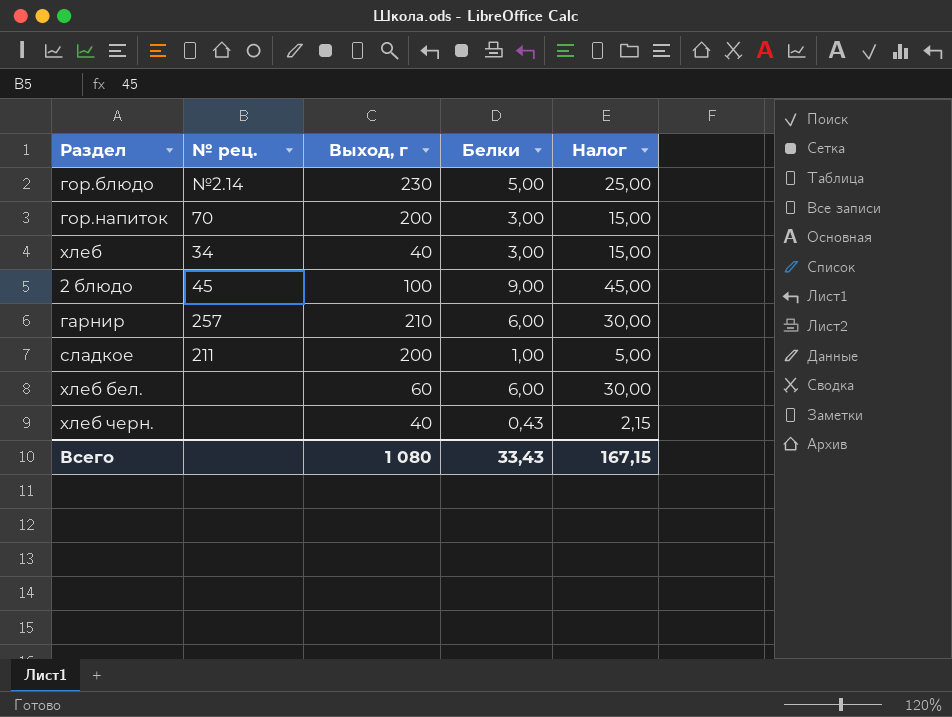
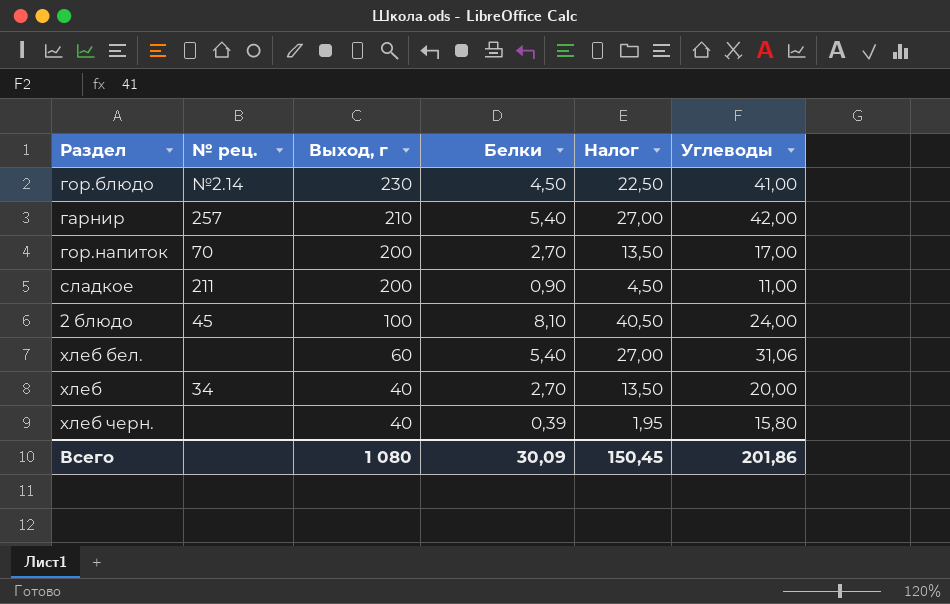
row order: none -> Выход, г descending
column Углеводы | position: none -> 6
гор.блюдо | Белки: 5,00 -> 4,50
гор.блюдо | Налог: 25,00 -> 22,50
гарнир | Белки: 6,00 -> 5,40
гарнир | Налог: 30,00 -> 27,00
гор.напиток | Белки: 3,00 -> 2,70
гор.напиток | Налог: 15,00 -> 13,50
сладкое | Белки: 1,00 -> 0,90
сладкое | Налог: 5,00 -> 4,50
2 блюдо | Белки: 9,00 -> 8,10
2 блюдо | Налог: 45,00 -> 40,50
хлеб бел. | Белки: 6,00 -> 5,40
хлеб бел. | Налог: 30,00 -> 27,00
хлеб | Белки: 3,00 -> 2,70
хлеб | Налог: 15,00 -> 13,50
хлеб черн. | Белки: 0,43 -> 0,39
хлеб черн. | Налог: 2,15 -> 1,95
Всего | Белки: 33,43 -> 30,09
Всего | Налог: 167,15 -> 150,45

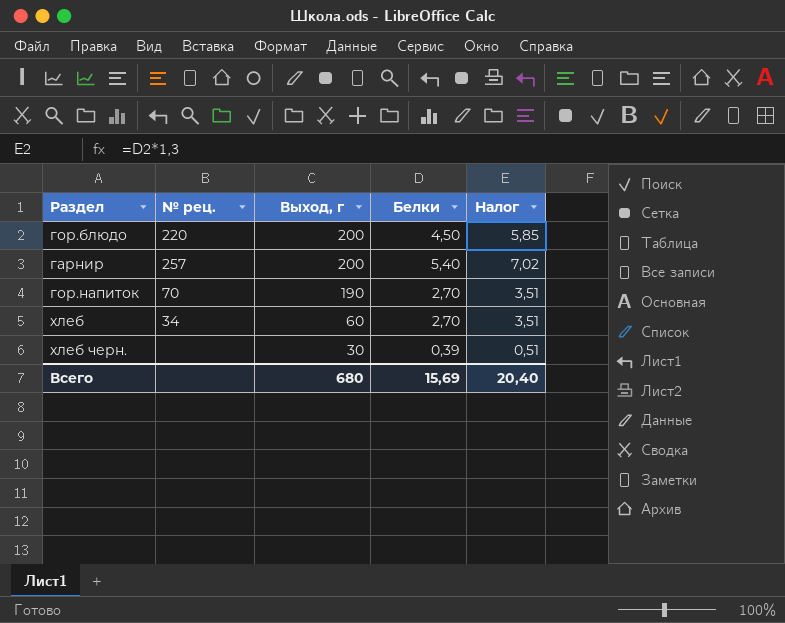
column Углеводы | position: 6 -> none
column Налог | formula: [Белки] * 5 -> [Белки] * 1,3
row сладкое: 211 | 200 | 0,90 | 4,50 | 11,00 -> none
row 2 блюдо: 45 | 100 | 8,10 | 40,50 | 24,00 -> none
row хлеб бел.: none | 60 | 5,40 | 27,00 | 31,06 -> none
гор.блюдо | № рец.: №2.14 -> 220
гор.блюдо | Выход, г: 230 -> 200
гарнир | Выход, г: 210 -> 200
гор.напиток | Выход, г: 200 -> 190
хлеб | Выход, г: 40 -> 60
хлеб черн. | Выход, г: 40 -> 30
Всего | Выход, г: 1 080 -> 680
Всего | Белки: 30,09 -> 15,69
Всего | Налог: 150,45 -> 20,40

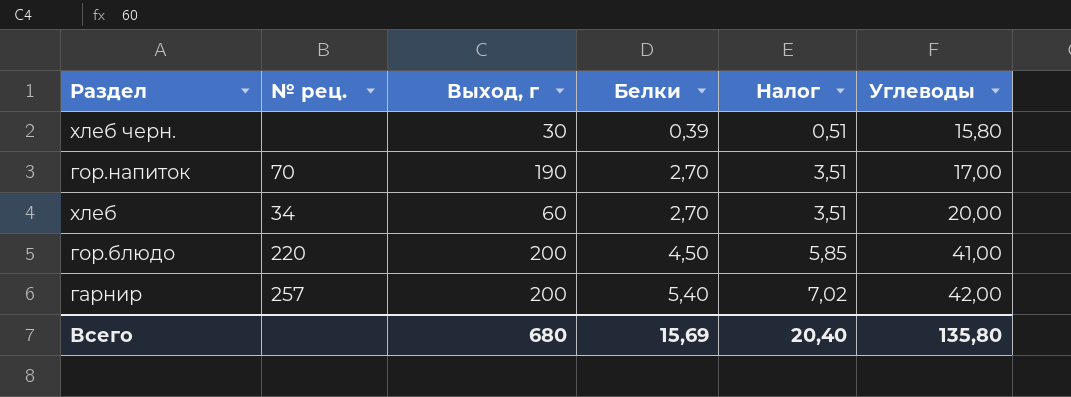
row order: Выход, г descending -> Белки ascending
column Углеводы | position: none -> 6

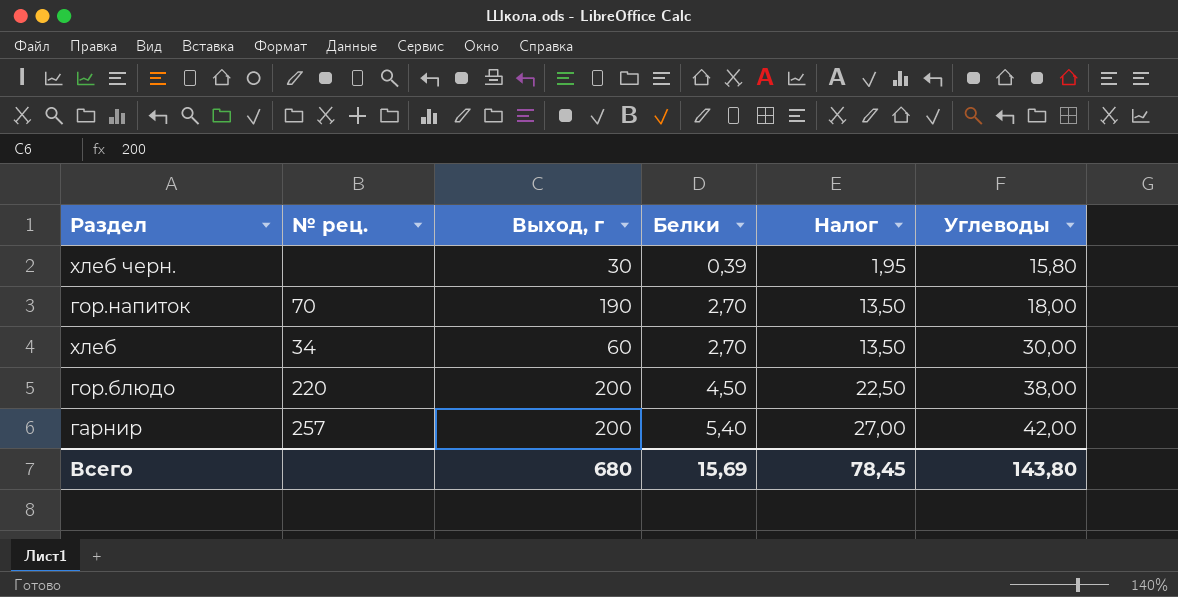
column Налог | formula: [Белки] * 1,3 -> [Белки] * 5
гор.напиток | Углеводы: 17,00 -> 18,00
хлеб | Углеводы: 20,00 -> 30,00
гор.блюдо | Углеводы: 41,00 -> 38,00
Всего | Налог: 20,40 -> 78,45
Всего | Углеводы: 135,80 -> 143,80

